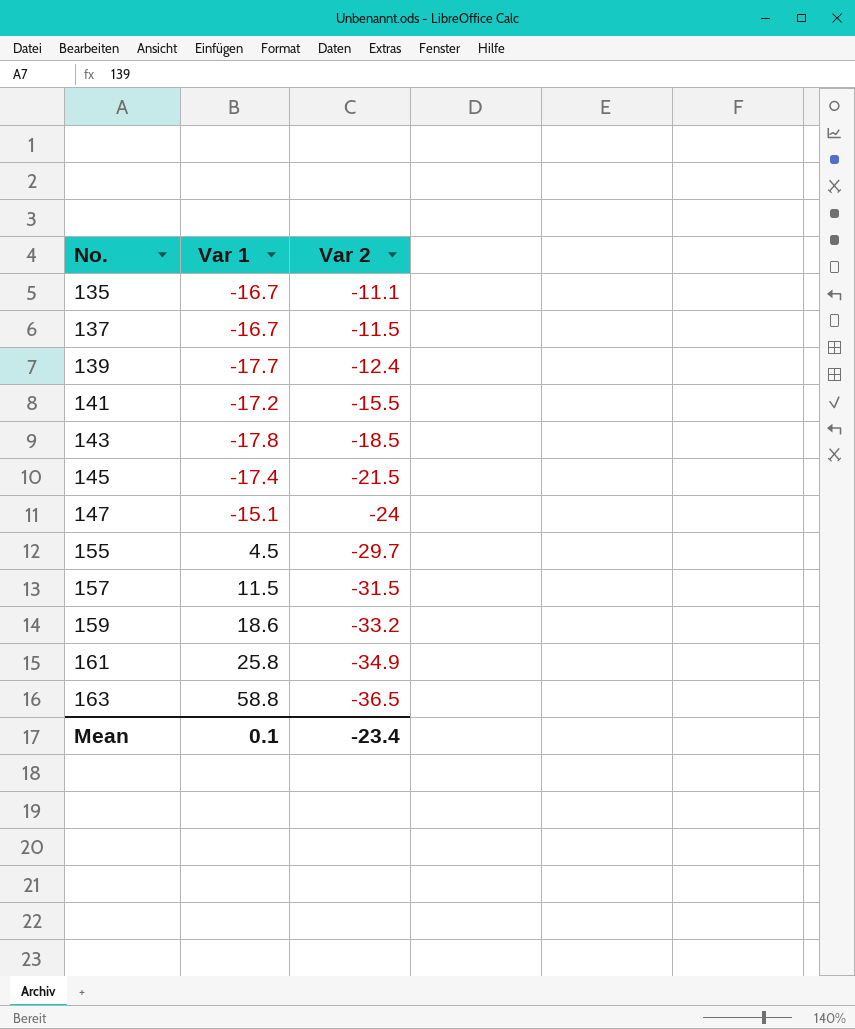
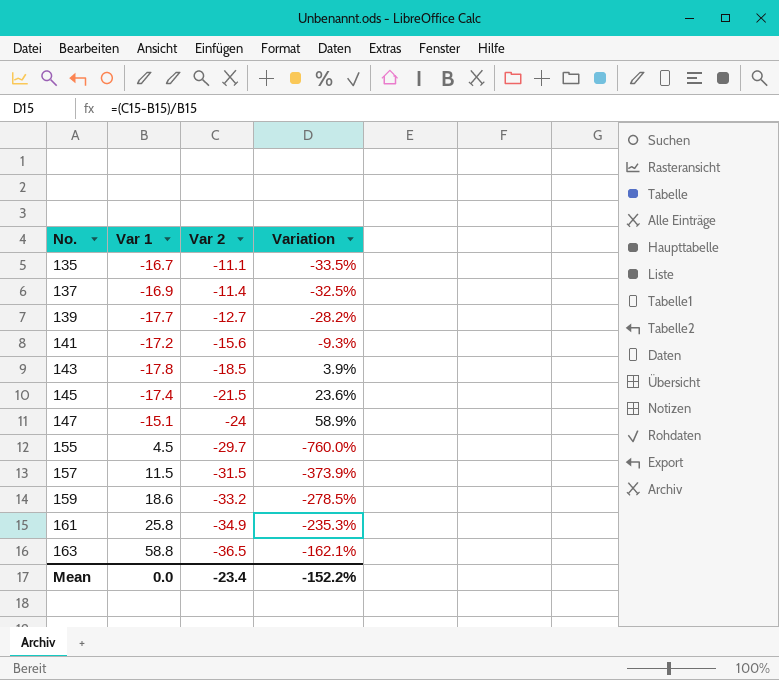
column Variation | formula: none -> ([Var 2] - [Var 1]) / [Var 1]
137 | Var 1: -16.7 -> -16.9
137 | Var 2: -11.5 -> -11.4
139 | Var 2: -12.4 -> -12.7
141 | Var 2: -15.5 -> -15.6
Mean | Var 1: 0.1 -> 0.0

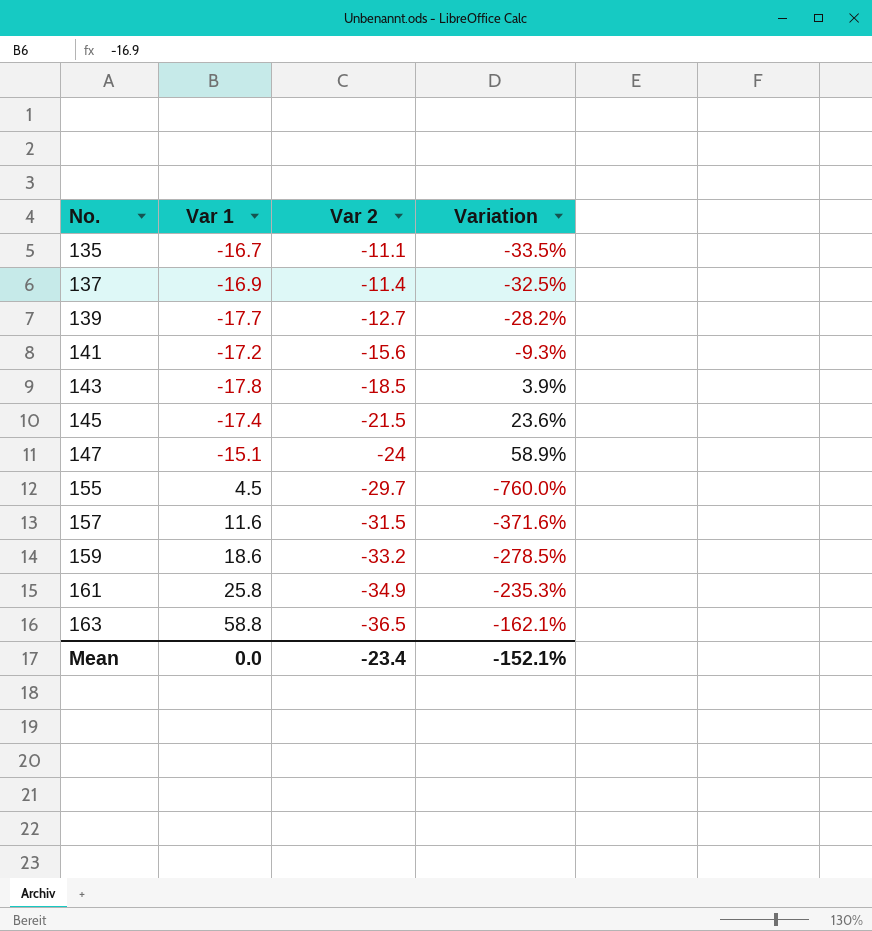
157 | Var 1: 11.5 -> 11.6
157 | Variation: -373.9% -> -371.6%
Mean | Variation: -152.2% -> -152.1%

